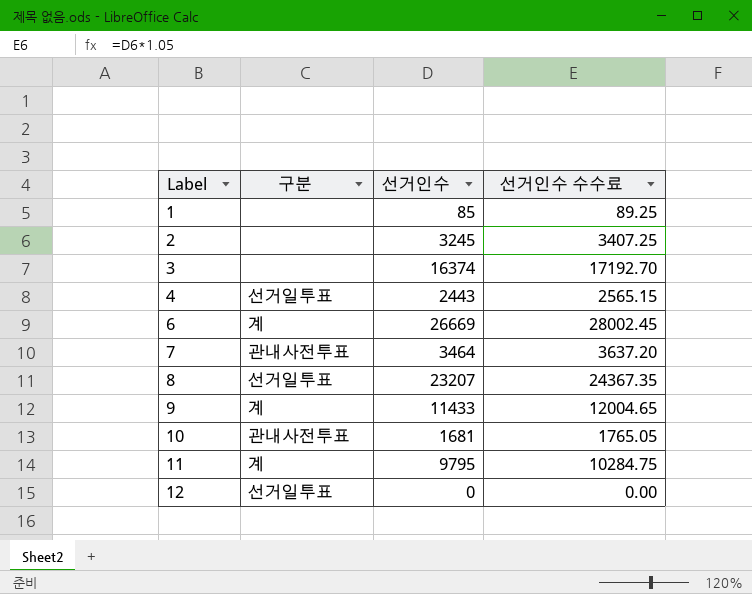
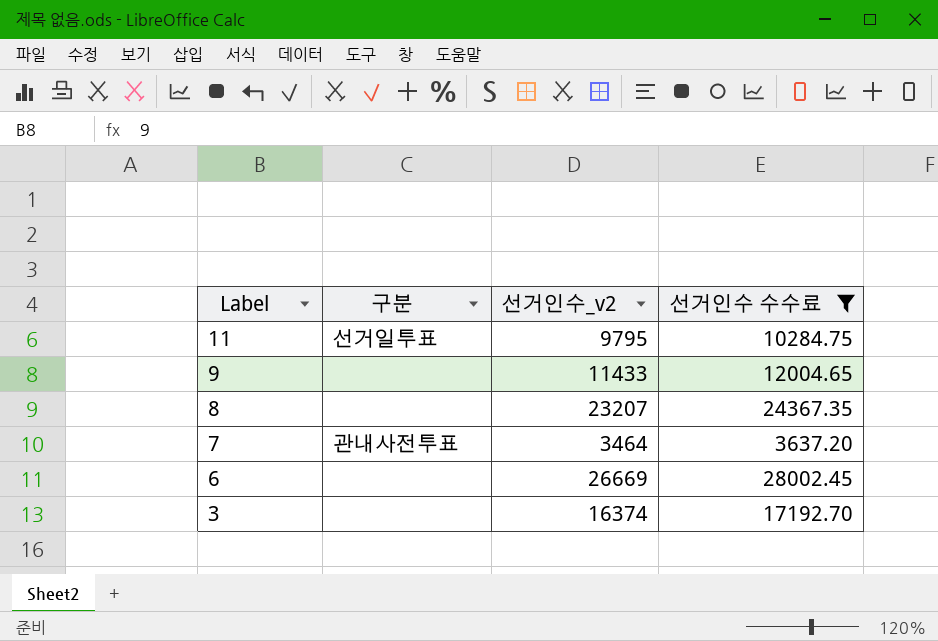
filter: none -> 선거인수 수수료 >= 3637.20
row order: Label ascending -> Label descending
column name: 선거인수 -> 선거인수_v2
11 | 구분: 계 -> 선거일투표
9 | 구분: 계 -> none
8 | 구분: 선거일투표 -> none
6 | 구분: 계 -> none

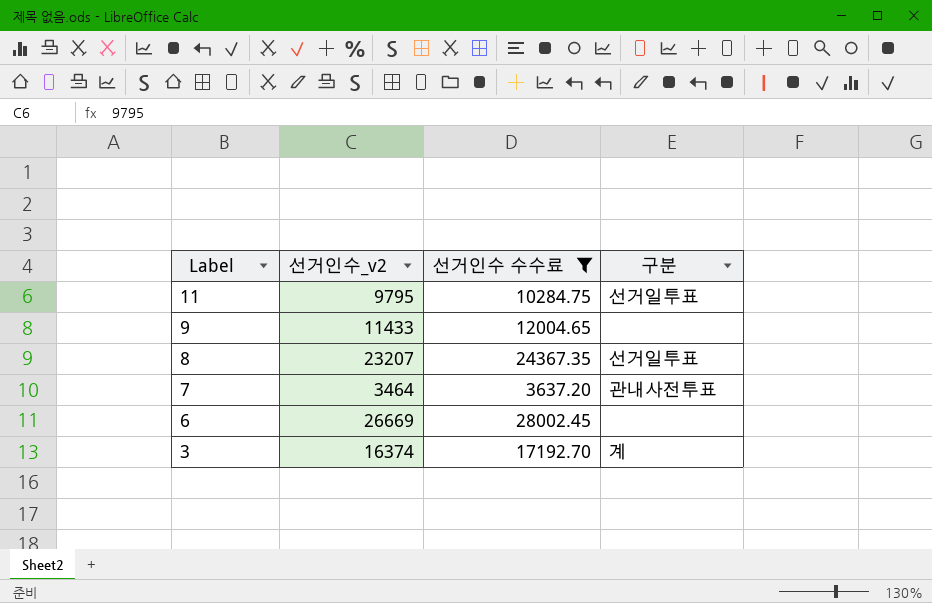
column 구분 | position: 2 -> 4
8 | 구분: none -> 선거일투표
3 | 구분: none -> 계

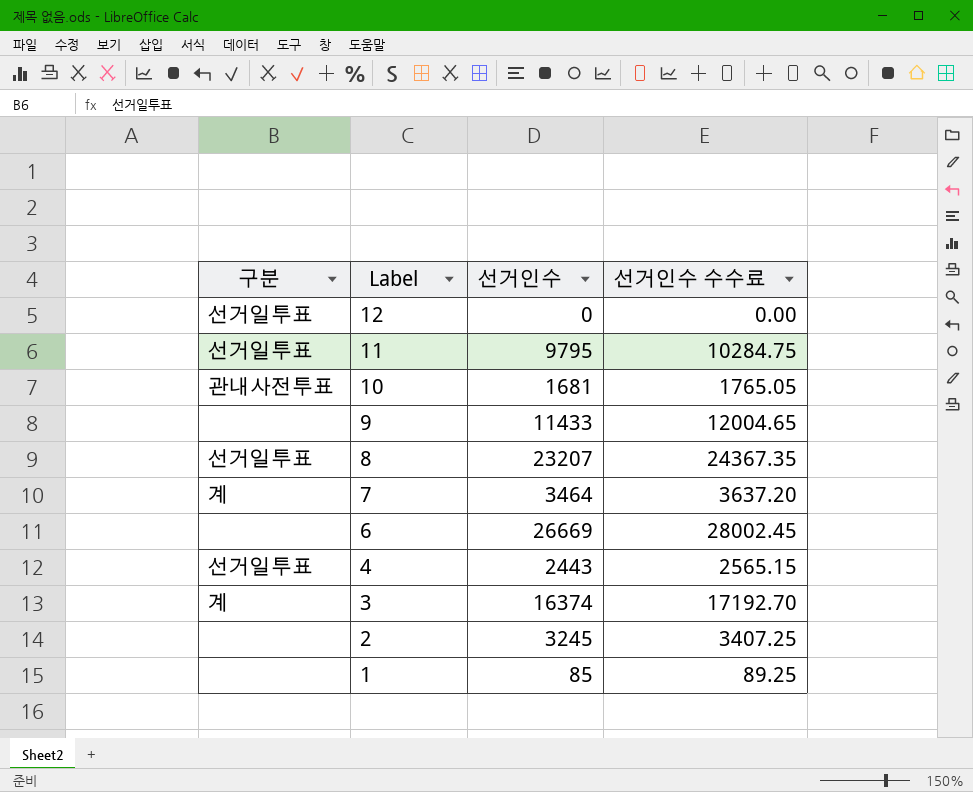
filter: 선거인수 수수료 >= 3637.20 -> none
column 구분 | position: 4 -> 1
column name: 선거인수_v2 -> 선거인수
7 | 구분: 관내사전투표 -> 계

